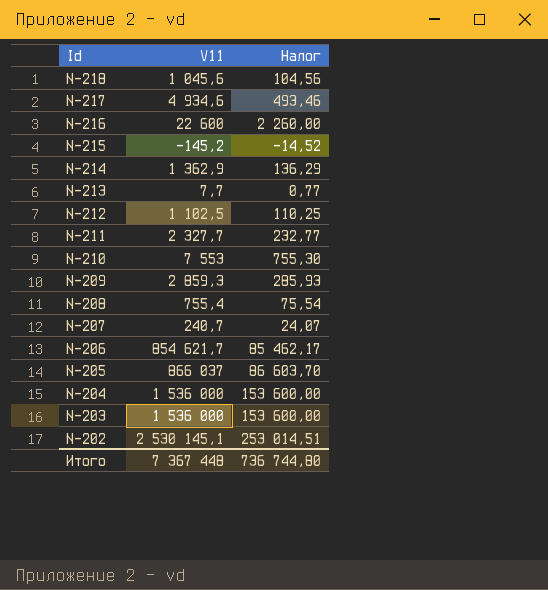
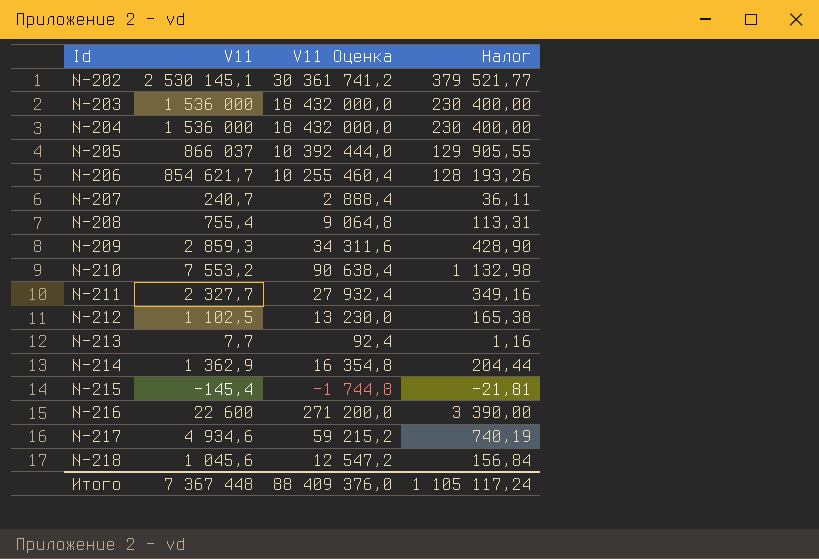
row order: Id descending -> Id ascending
column V11 Оценка | formula: none -> [V11] * 12
column Налог | formula: [V11] * 0,1 -> [V11] * 0,15
N-210 | V11: 7 553 -> 7 553,2
N-215 | V11: -145,2 -> -145,4
Итого | Налог: 736 744,80 -> 1 105 117,24

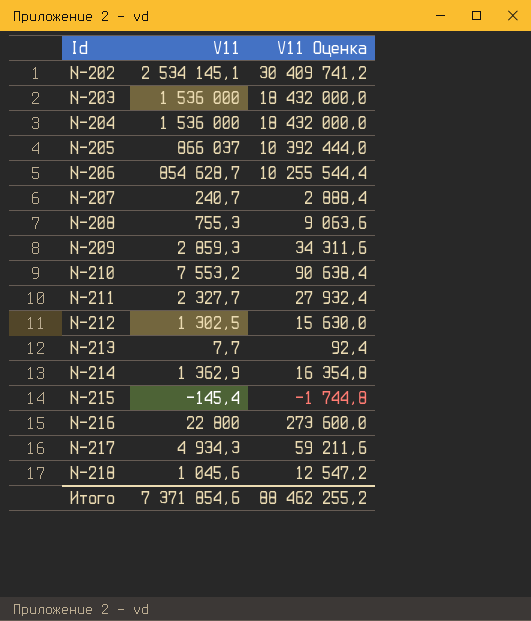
column Налог | formula: [V11] * 0,15 -> none
N-202 | V11: 2 530 145,1 -> 2 534 145,1
N-202 | V11 Оценка: 30 361 741,2 -> 30 409 741,2
N-206 | V11: 854 621,7 -> 854 628,7
N-206 | V11 Оценка: 10 255 460,4 -> 10 255 544,4
N-208 | V11: 755,4 -> 755,3
N-208 | V11 Оценка: 9 064,8 -> 9 063,6
N-212 | V11: 1 102,5 -> 1 302,5
N-212 | V11 Оценка: 13 230,0 -> 15 630,0
N-216 | V11: 22 600 -> 22 800
N-216 | V11 Оценка: 271 200,0 -> 273 600,0
N-217 | V11: 4 934,6 -> 4 934,3
N-217 | V11 Оценка: 59 215,2 -> 59 211,6
Итого | V11: 7 367 448 -> 7 371 854,6
Итого | V11 Оценка: 88 409 376,0 -> 88 462 255,2

